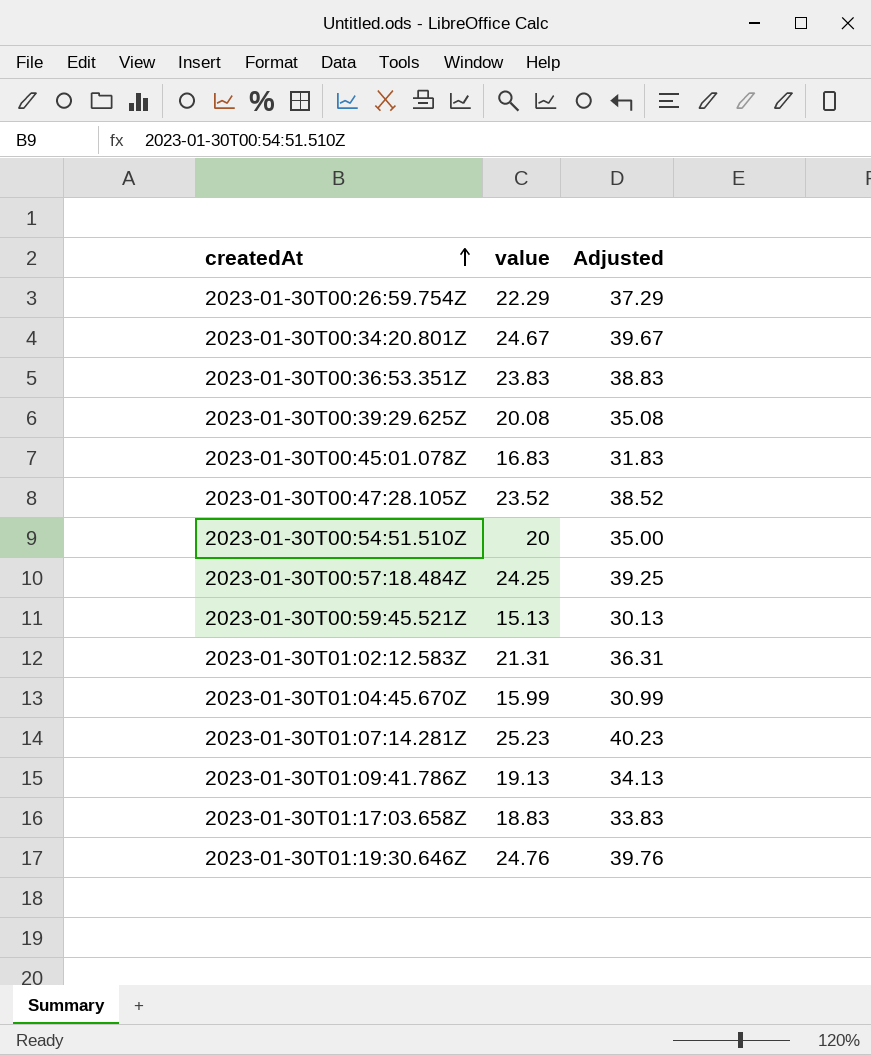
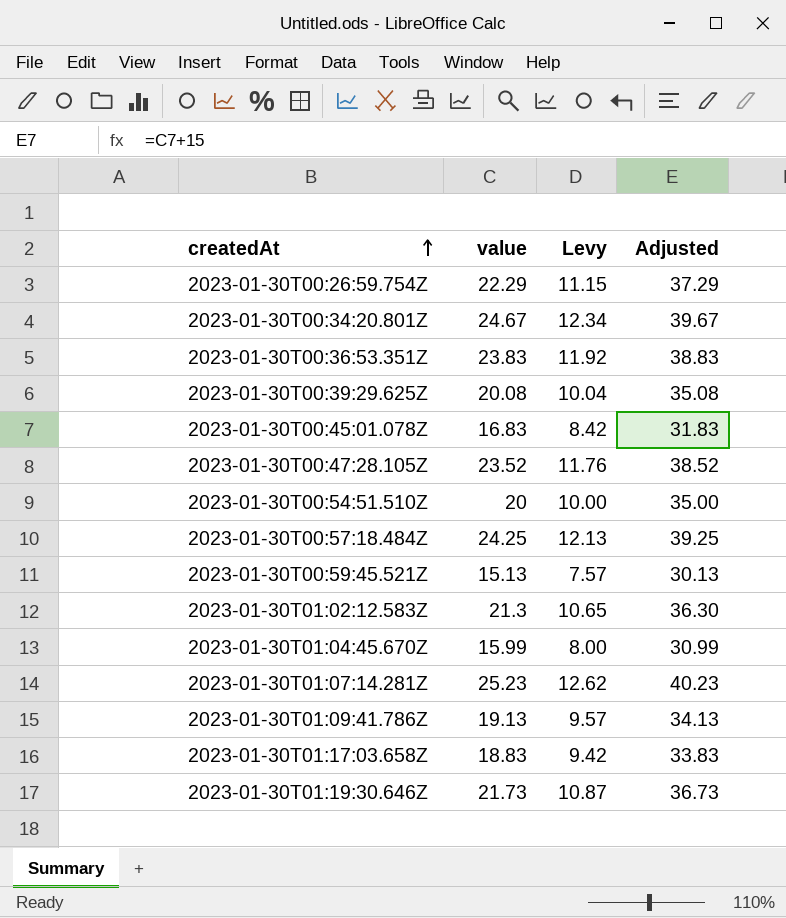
column Levy | formula: none -> [value] * 0.5
2023-01-30T01:02:12.583Z | value: 21.31 -> 21.3
2023-01-30T01:02:12.583Z | Adjusted: 36.31 -> 36.30
2023-01-30T01:19:30.646Z | value: 24.76 -> 21.73
2023-01-30T01:19:30.646Z | Adjusted: 39.76 -> 36.73

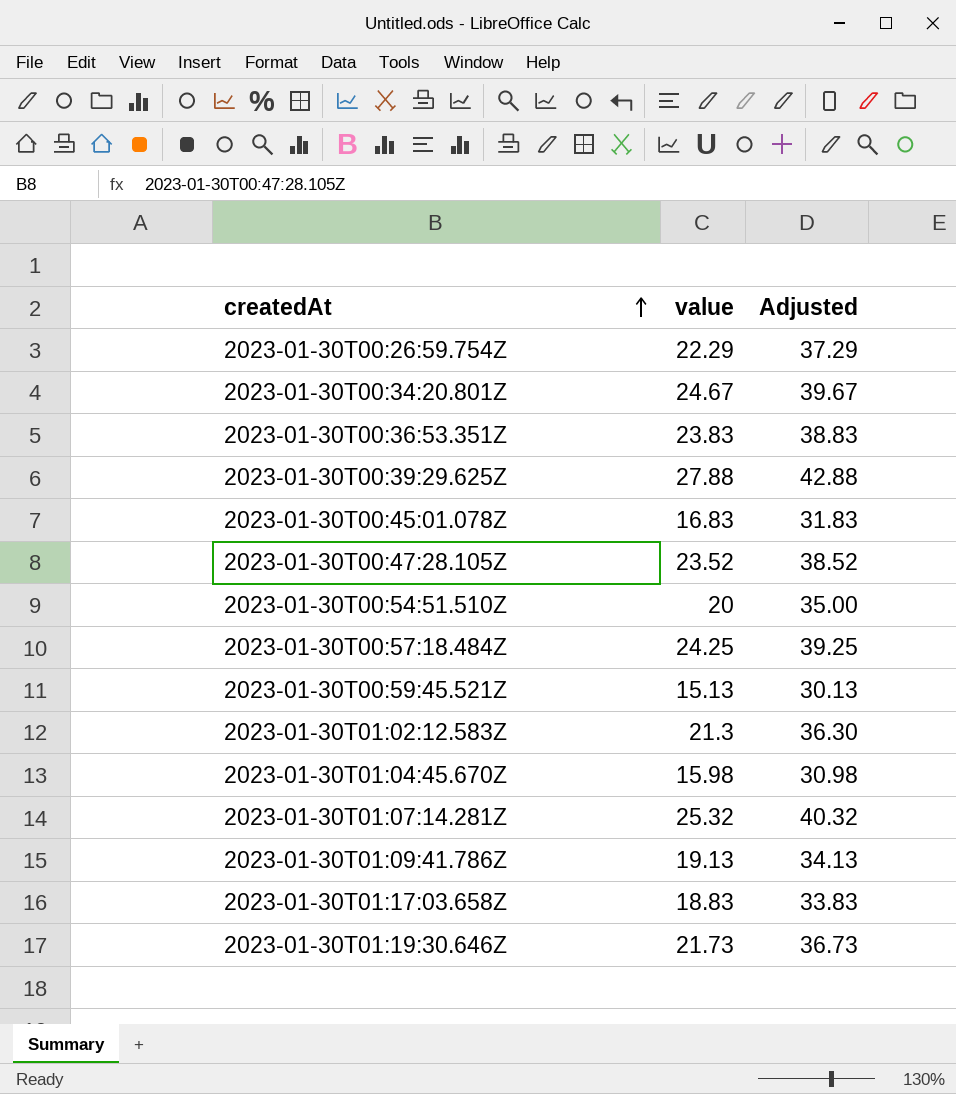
column Levy | formula: [value] * 0.5 -> none
2023-01-30T00:39:29.625Z | value: 20.08 -> 27.88
2023-01-30T00:39:29.625Z | Adjusted: 35.08 -> 42.88
2023-01-30T01:04:45.670Z | value: 15.99 -> 15.98
2023-01-30T01:04:45.670Z | Adjusted: 30.99 -> 30.98
2023-01-30T01:07:14.281Z | value: 25.23 -> 25.32
2023-01-30T01:07:14.281Z | Adjusted: 40.23 -> 40.32

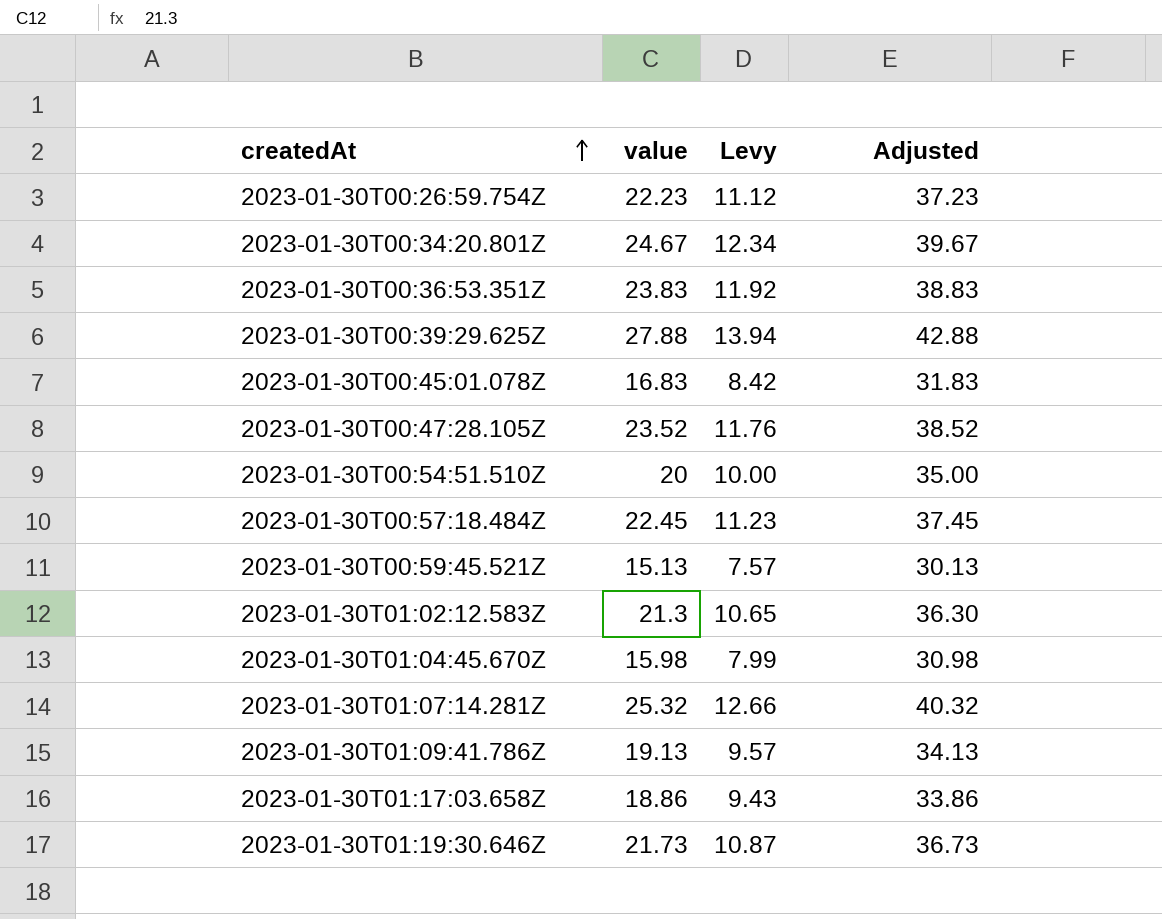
column Levy | formula: none -> [value] * 0.5
2023-01-30T00:26:59.754Z | value: 22.29 -> 22.23
2023-01-30T00:26:59.754Z | Adjusted: 37.29 -> 37.23
2023-01-30T00:57:18.484Z | value: 24.25 -> 22.45
2023-01-30T00:57:18.484Z | Adjusted: 39.25 -> 37.45
2023-01-30T01:17:03.658Z | value: 18.83 -> 18.86
2023-01-30T01:17:03.658Z | Adjusted: 33.83 -> 33.86

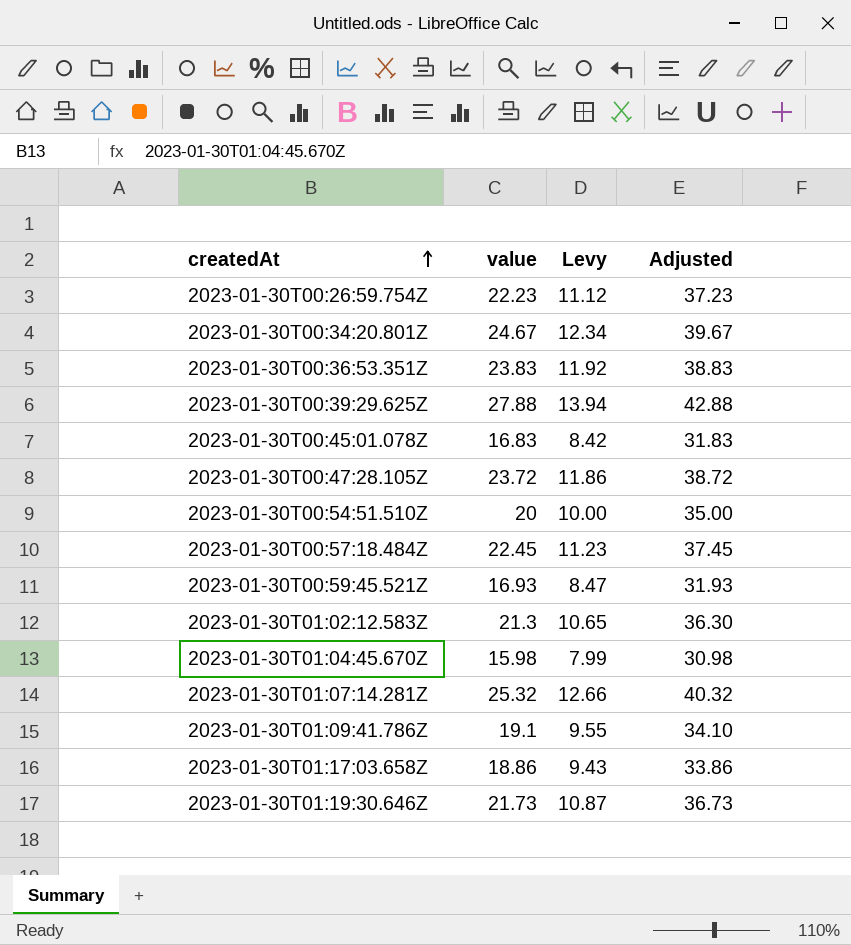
2023-01-30T00:47:28.105Z | value: 23.52 -> 23.72
2023-01-30T00:47:28.105Z | Levy: 11.76 -> 11.86
2023-01-30T00:47:28.105Z | Adjusted: 38.52 -> 38.72
2023-01-30T00:59:45.521Z | value: 15.13 -> 16.93
2023-01-30T00:59:45.521Z | Levy: 7.57 -> 8.47
2023-01-30T00:59:45.521Z | Adjusted: 30.13 -> 31.93
2023-01-30T01:09:41.786Z | value: 19.13 -> 19.1
2023-01-30T01:09:41.786Z | Levy: 9.57 -> 9.55
2023-01-30T01:09:41.786Z | Adjusted: 34.13 -> 34.10

